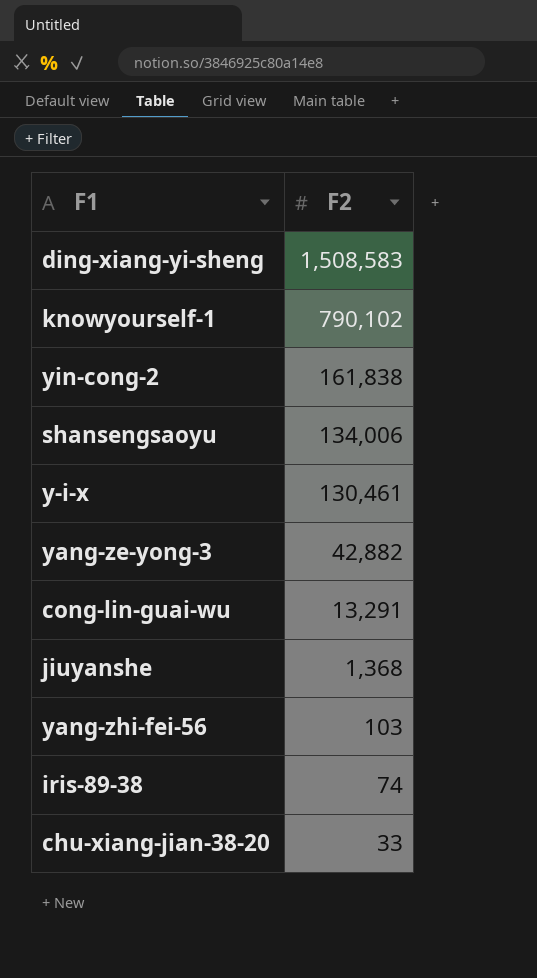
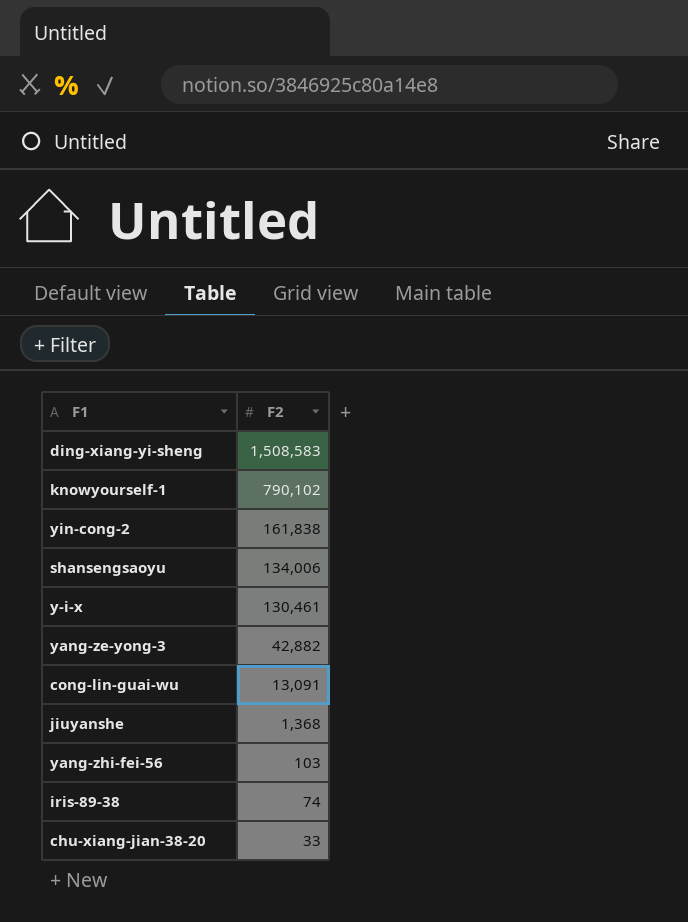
cong-lin-guai-wu | F2: 13,291 -> 13,091

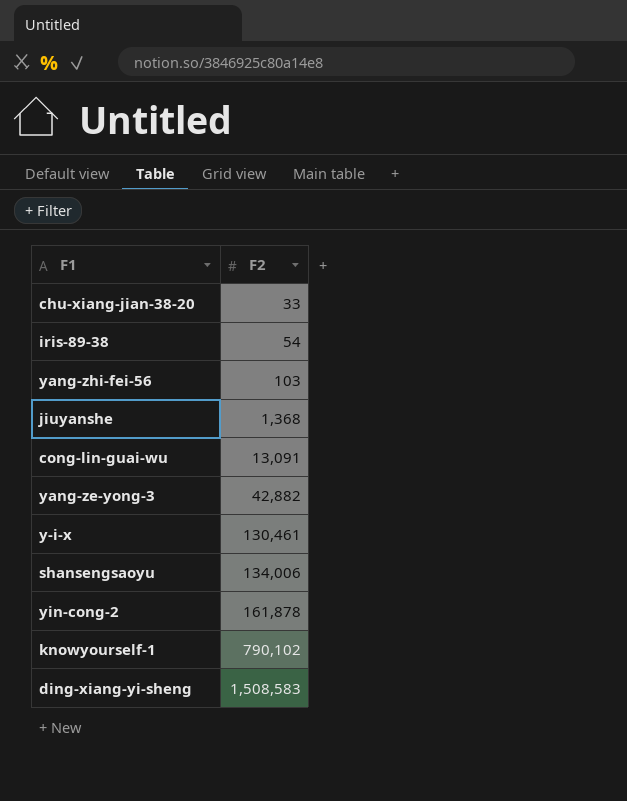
row order: F2 descending -> F2 ascending
iris-89-38 | F2: 74 -> 54
yin-cong-2 | F2: 161,838 -> 161,878

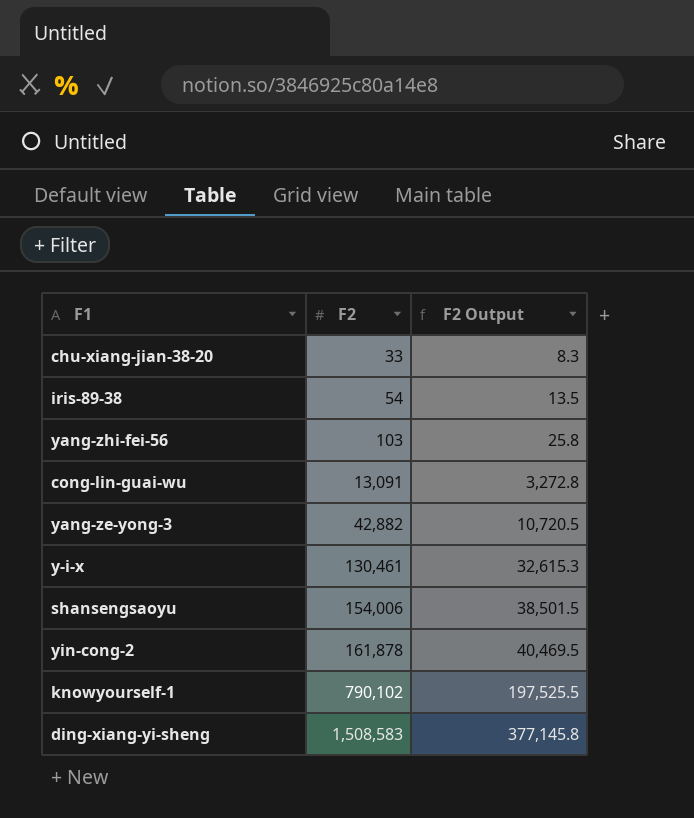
column F2 Output | formula: none -> [F2] * 0.25
row jiuyanshe: 1,368 -> none
shansengsaoyu | F2: 134,006 -> 154,006

